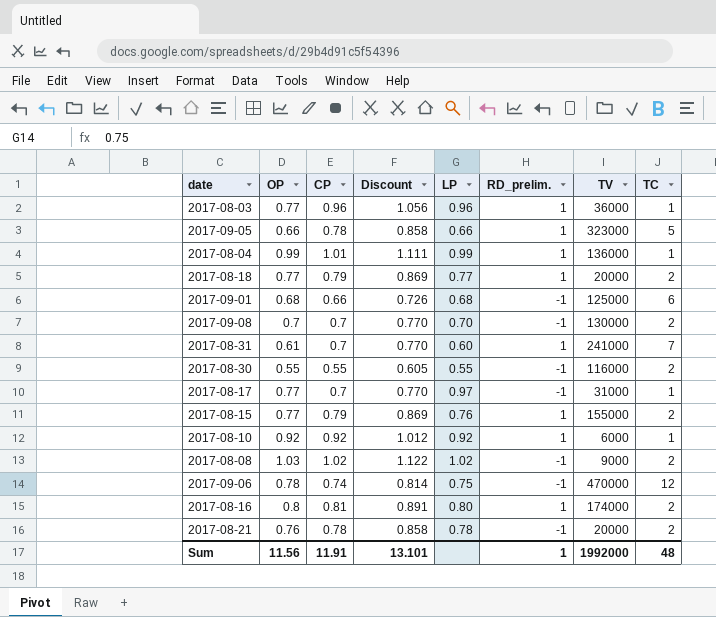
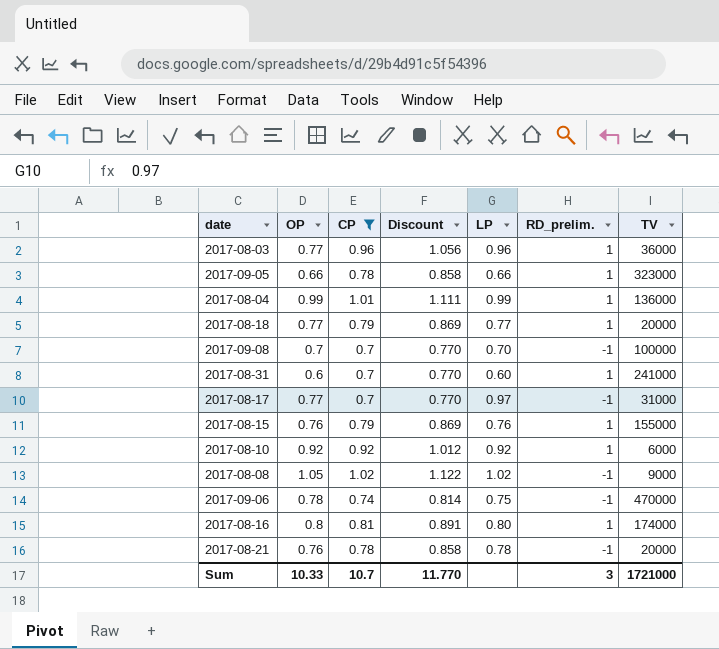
filter: none -> CP >= 0.7
column TC | position: 8 -> none
2017-09-08 | TV: 130000 -> 100000
2017-08-31 | OP: 0.61 -> 0.6
2017-08-15 | OP: 0.77 -> 0.76
2017-08-08 | OP: 1.03 -> 1.05
Sum | OP: 11.56 -> 10.33
Sum | CP: 11.91 -> 10.7
Sum | Discount: 13.101 -> 11.770
Sum | RD_prelim.: 1 -> 3
Sum | TV: 1992000 -> 1721000

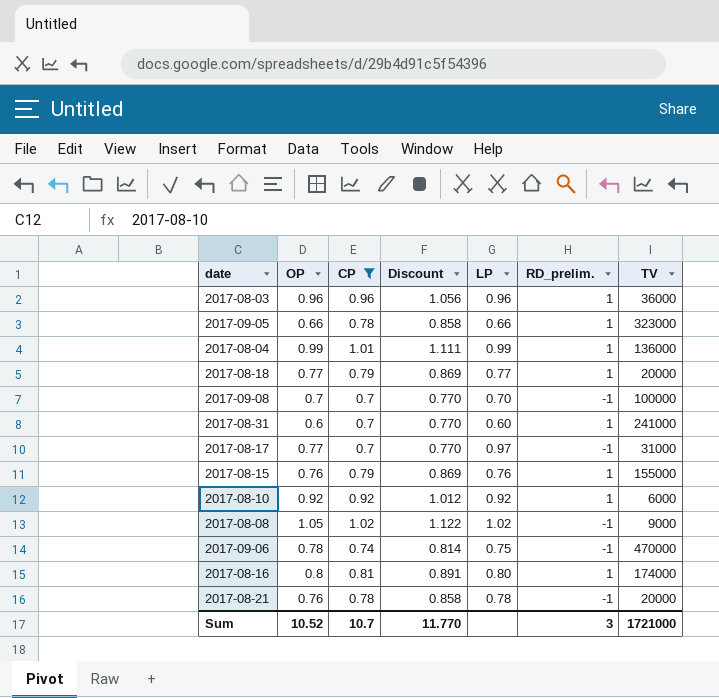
2017-08-03 | OP: 0.77 -> 0.96
Sum | OP: 10.33 -> 10.52

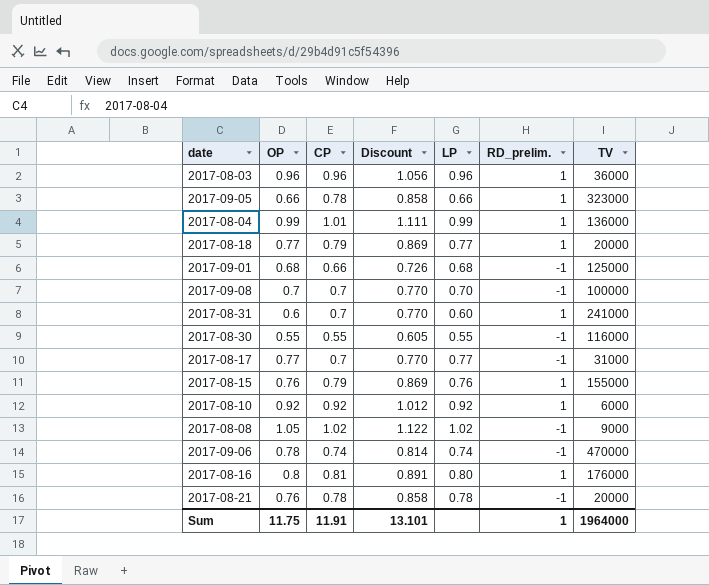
filter: CP >= 0.7 -> none
2017-08-17 | LP: 0.97 -> 0.77
2017-09-06 | LP: 0.75 -> 0.74
2017-08-16 | TV: 174000 -> 176000
Sum | OP: 10.52 -> 11.75
Sum | CP: 10.7 -> 11.91
Sum | Discount: 11.770 -> 13.101
Sum | RD_prelim.: 3 -> 1
Sum | TV: 1721000 -> 1964000

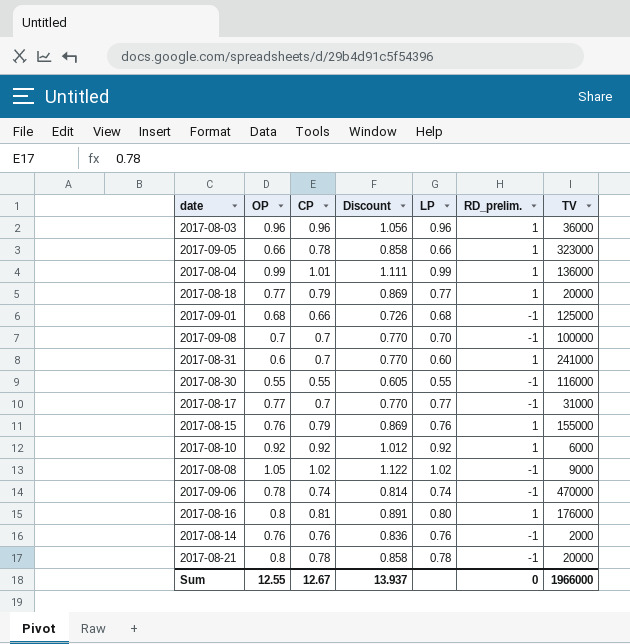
row 2017-08-14: none -> 0.76 | 0.76 | 0.836 | 0.76 | -1 | 2000
2017-08-21 | OP: 0.76 -> 0.8
Sum | OP: 11.75 -> 12.55
Sum | CP: 11.91 -> 12.67
Sum | Discount: 13.101 -> 13.937
Sum | RD_prelim.: 1 -> 0
Sum | TV: 1964000 -> 1966000

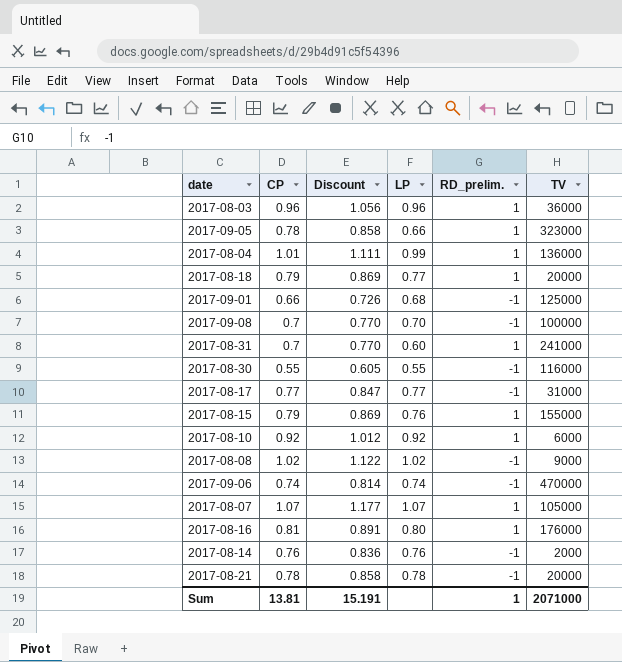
column OP | position: 2 -> none
2017-08-17 | CP: 0.7 -> 0.77
2017-08-17 | Discount: 0.770 -> 0.847
row 2017-08-07: none -> 1.07 | 1.177 | 1.07 | 1 | 105000
Sum | CP: 12.67 -> 13.81
Sum | Discount: 13.937 -> 15.191
Sum | RD_prelim.: 0 -> 1
Sum | TV: 1966000 -> 2071000

